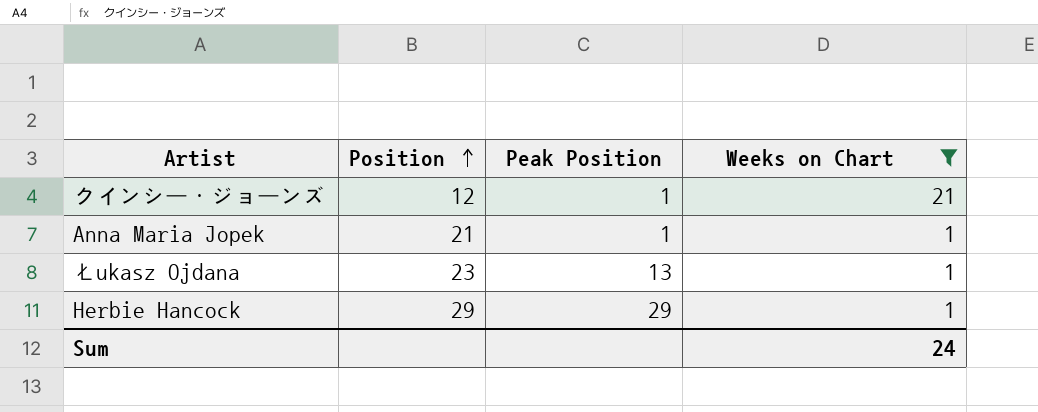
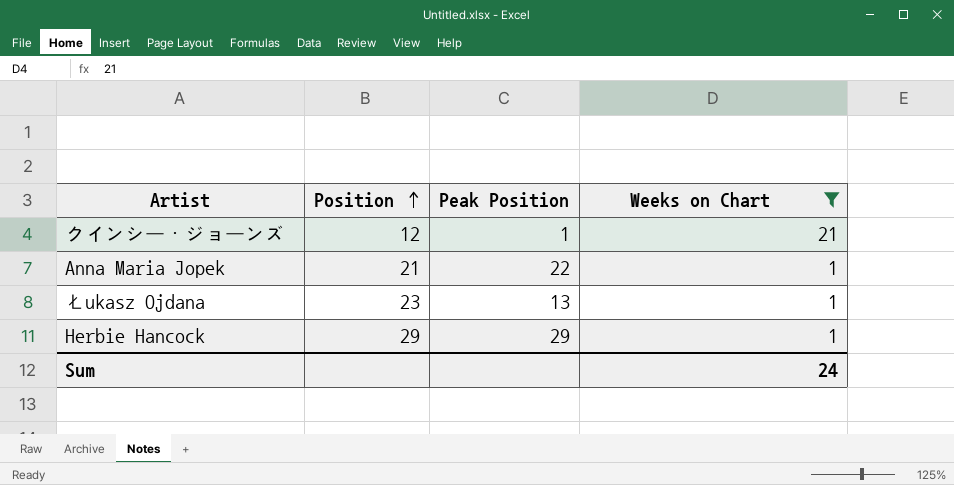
Anna Maria Jopek | Peak Position: 1 -> 22

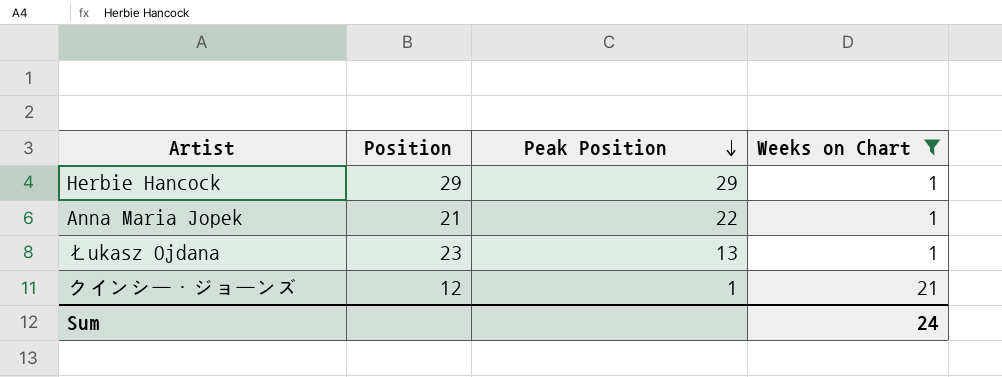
row order: Position ascending -> Peak Position descending

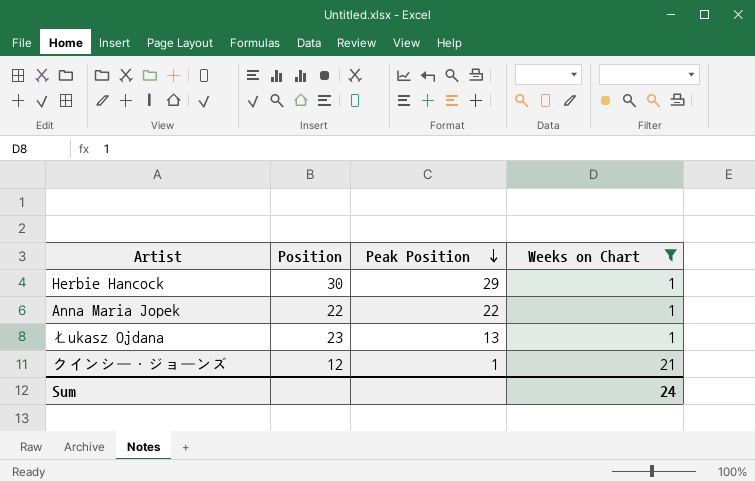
Herbie Hancock | Position: 29 -> 30
Anna Maria Jopek | Position: 21 -> 22

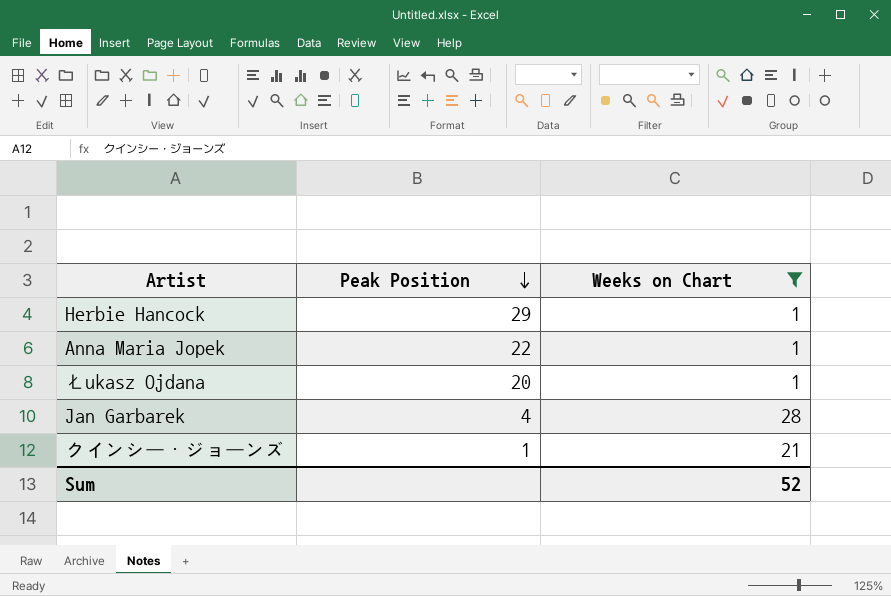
column Position | position: 2 -> none
Łukasz Ojdana | Peak Position: 13 -> 20
row Jan Garbarek: none -> 4 | 28
Sum | Weeks on Chart: 24 -> 52

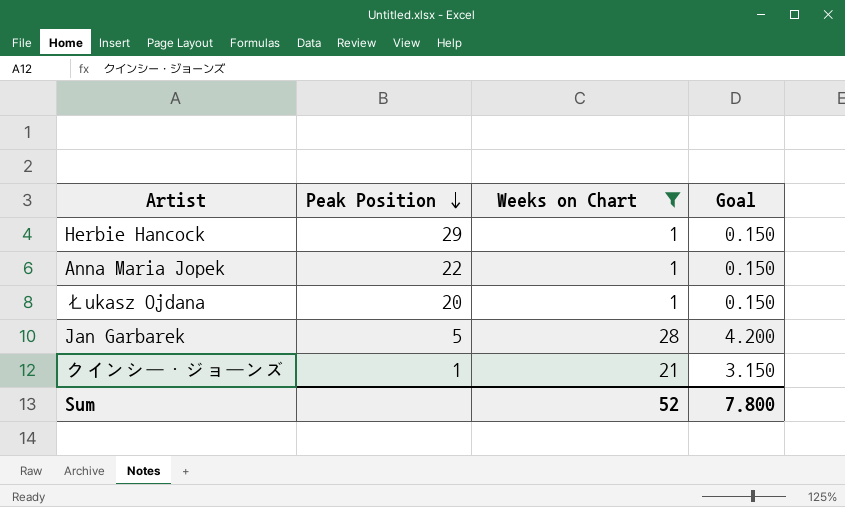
column Goal | formula: none -> [Weeks on Chart] * 0.15
Jan Garbarek | Peak Position: 4 -> 5

